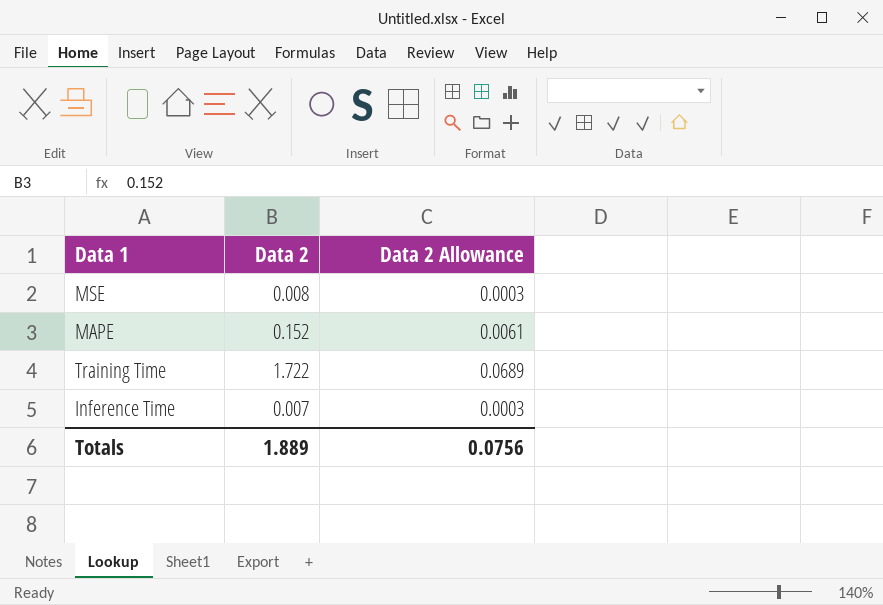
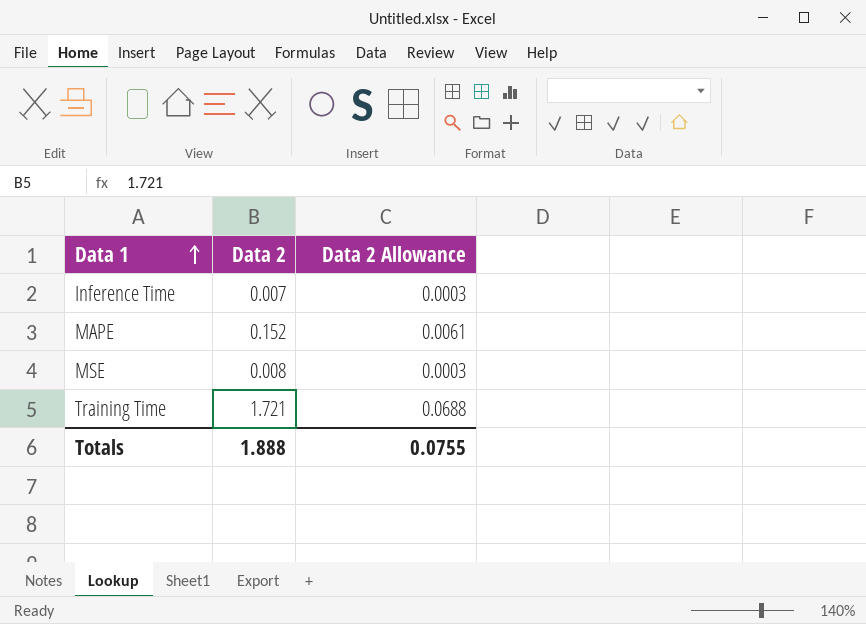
row order: none -> Data 1 ascending
Training Time | Data 2: 1.722 -> 1.721
Training Time | Data 2 Allowance: 0.0689 -> 0.0688
Totals | Data 2: 1.889 -> 1.888
Totals | Data 2 Allowance: 0.0756 -> 0.0755

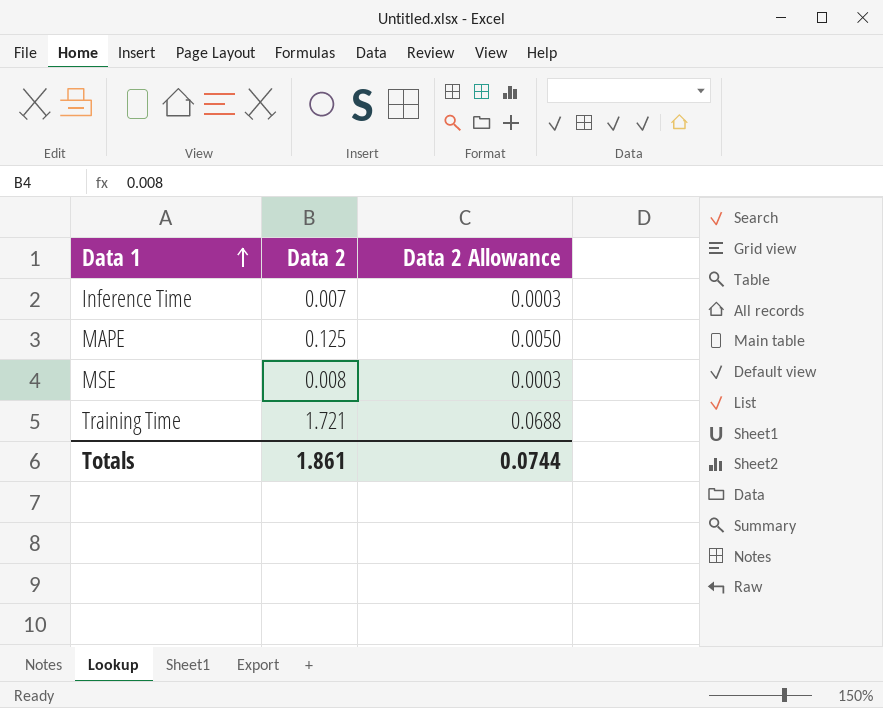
MAPE | Data 2: 0.152 -> 0.125
MAPE | Data 2 Allowance: 0.0061 -> 0.0050
Totals | Data 2: 1.888 -> 1.861
Totals | Data 2 Allowance: 0.0755 -> 0.0744

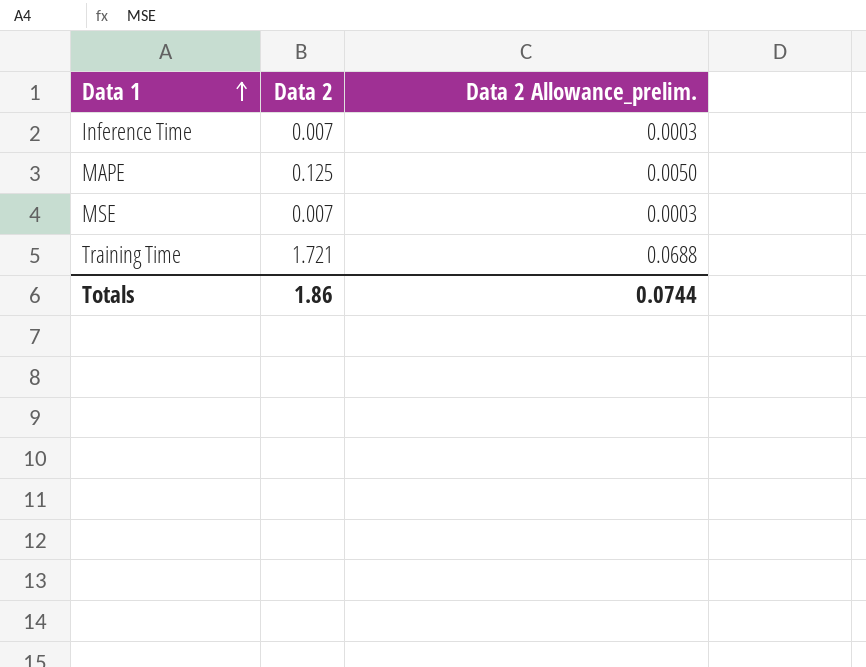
column name: Data 2 Allowance -> Data 2 Allowance_prelim.
MSE | Data 2: 0.008 -> 0.007
Totals | Data 2: 1.861 -> 1.86

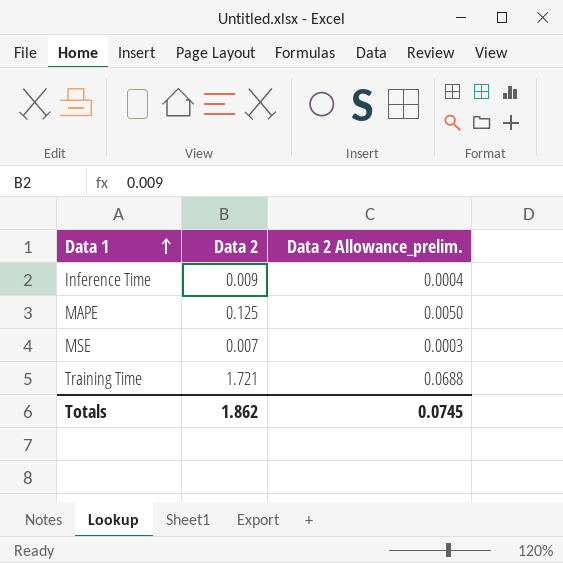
Inference Time | Data 2: 0.007 -> 0.009
Inference Time | Data 2 Allowance_prelim.: 0.0003 -> 0.0004
Totals | Data 2: 1.86 -> 1.862
Totals | Data 2 Allowance_prelim.: 0.0744 -> 0.0745

